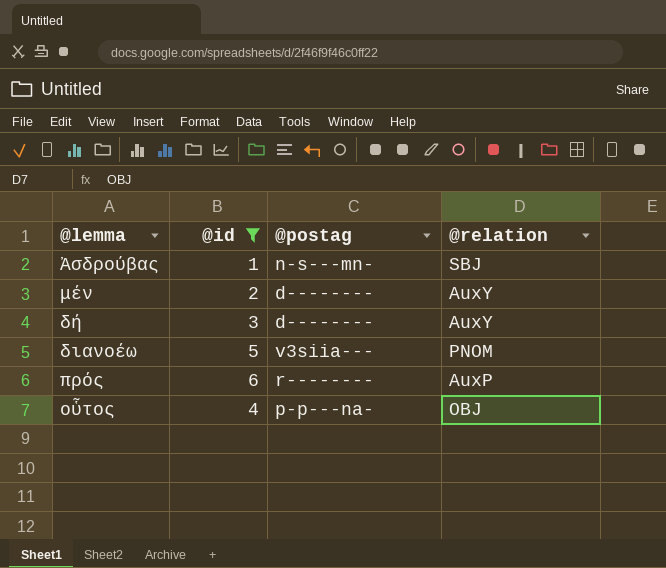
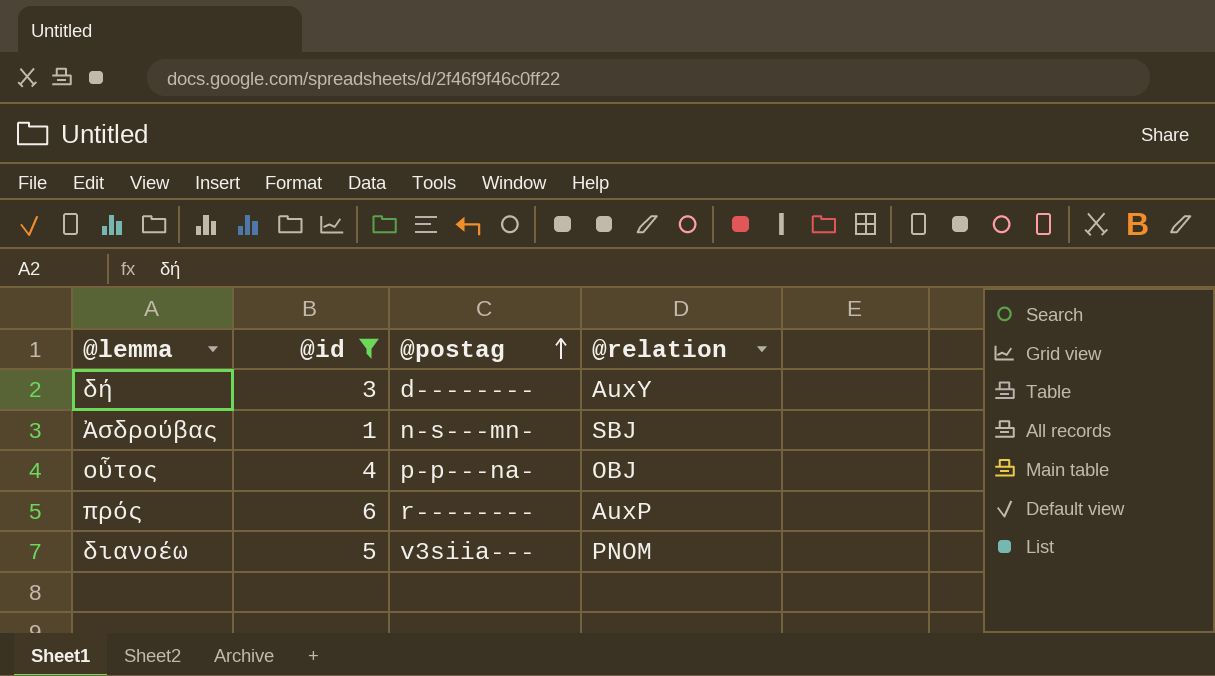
row order: none -> @postag ascending
row μέν: 2 | d-------- | AuxY -> none

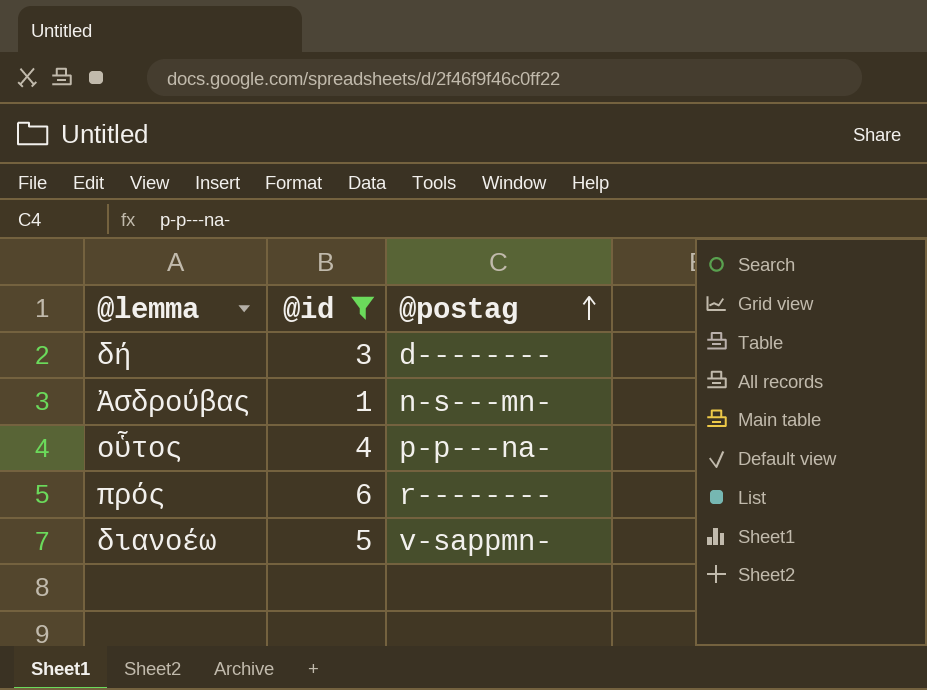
column @relation | position: 4 -> none
διανοέω | @postag: v3siia--- -> v-sappmn-

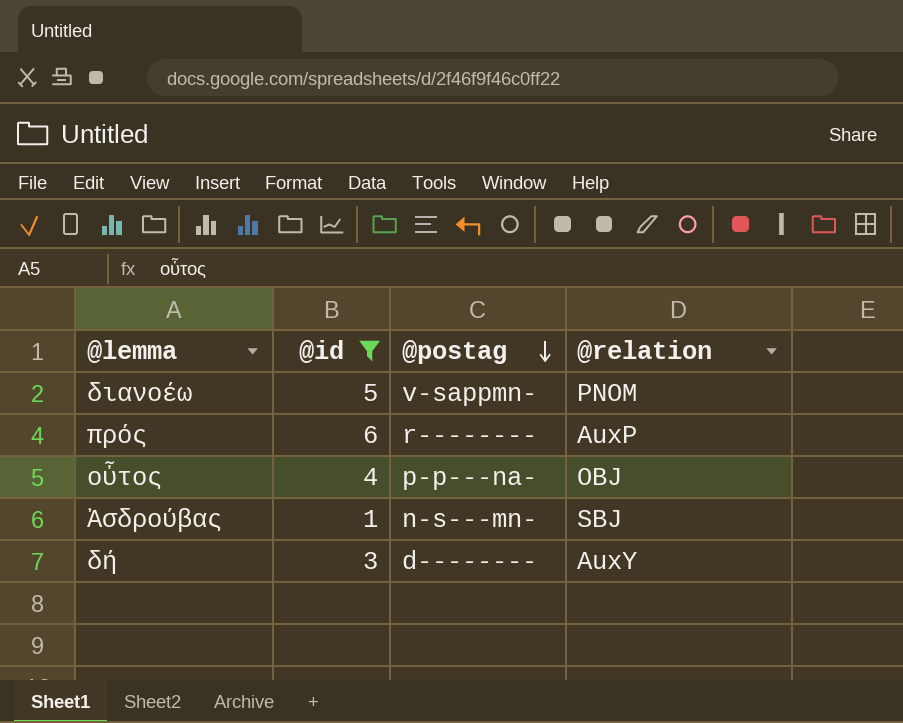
row order: @postag ascending -> @postag descending
column @relation | position: none -> 4

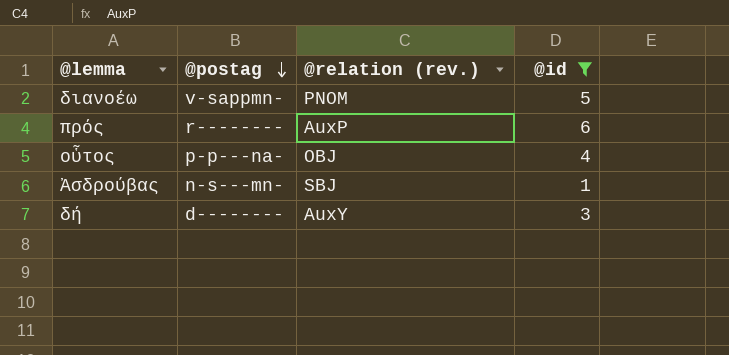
column name: @relation -> @relation (rev.)
column @id | position: 2 -> 4

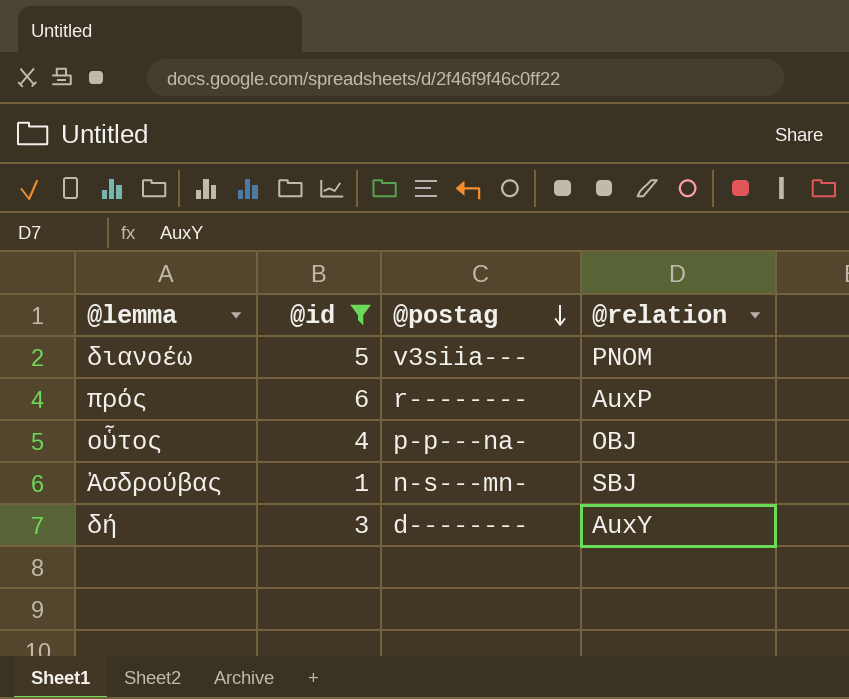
column @id | position: 4 -> 2
column name: @relation (rev.) -> @relation
διανοέω | @postag: v-sappmn- -> v3siia---

